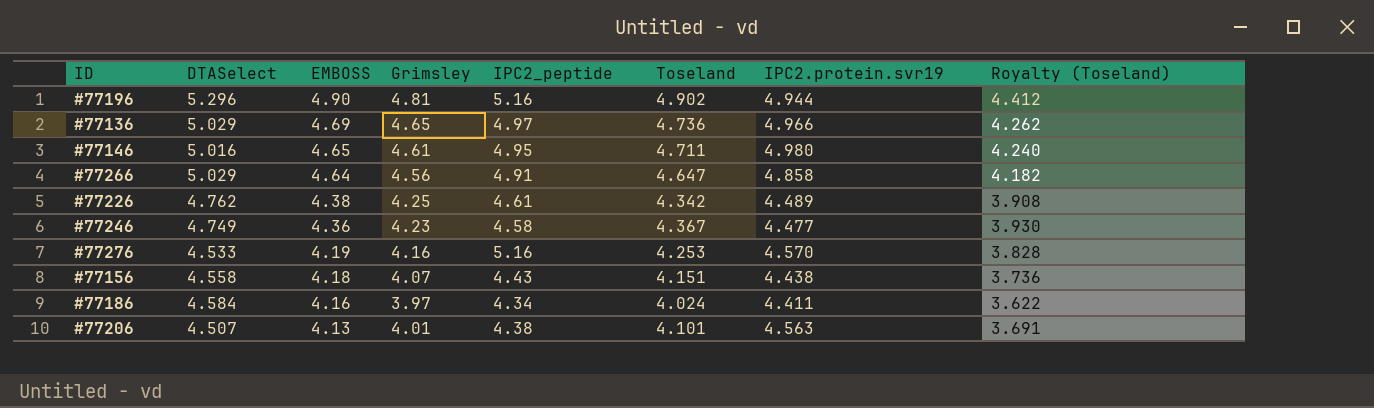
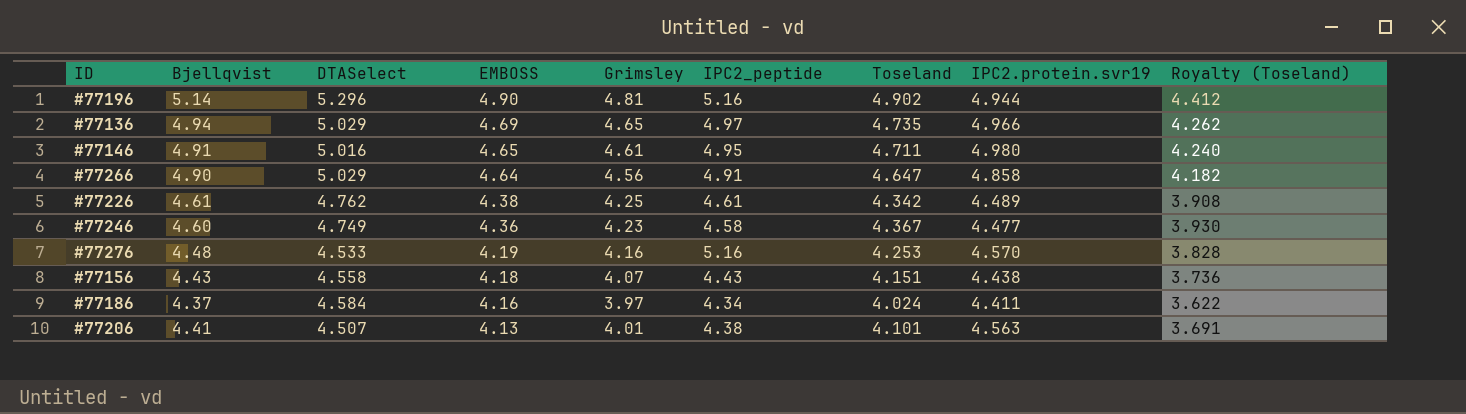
column Bjellqvist | position: none -> 2
#77136 | Toseland: 4.736 -> 4.735

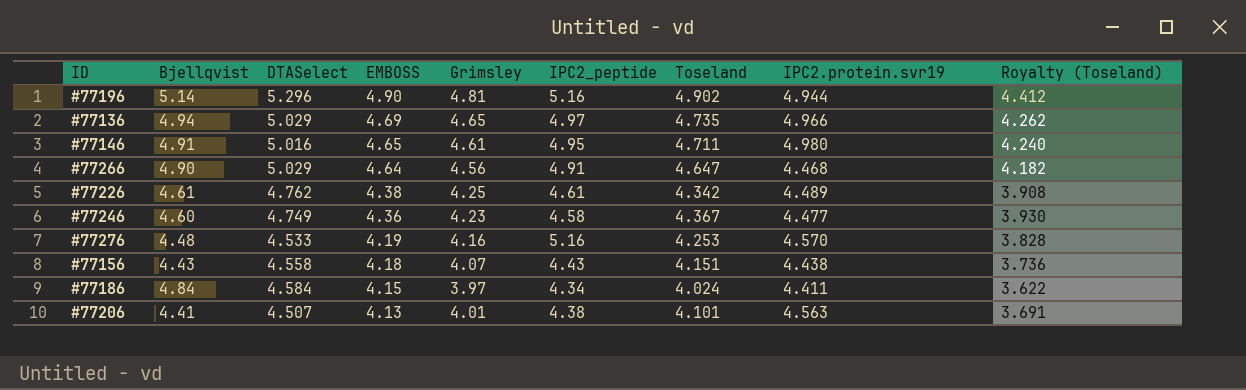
#77266 | IPC2.protein.svr19: 4.858 -> 4.468
#77186 | Bjellqvist: 4.37 -> 4.84
#77186 | EMBOSS: 4.16 -> 4.15

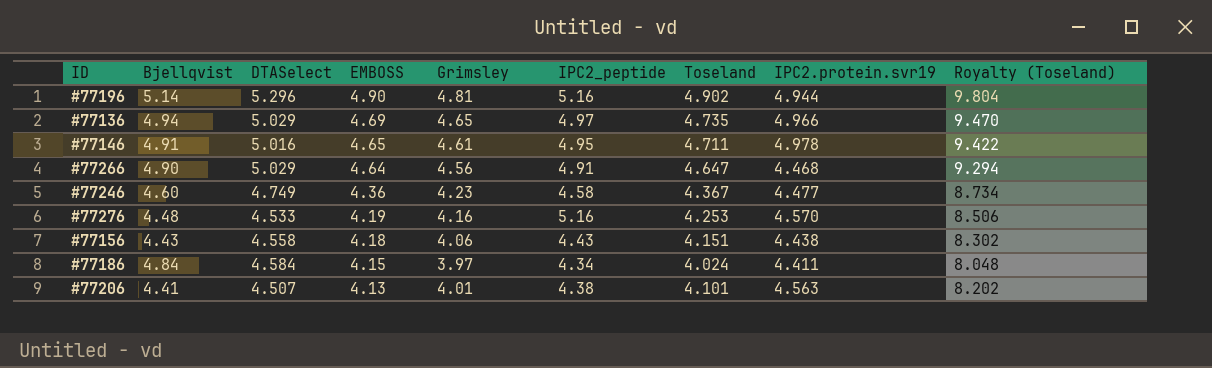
column Royalty (Toseland) | formula: [Toseland] * 0.9 -> [Toseland] * 2
row #77226: 4.61 | 4.762 | 4.38 | 4.25 | 4.61 | 4.342 | 4.489 | 3.908 -> none
#77146 | IPC2.protein.svr19: 4.980 -> 4.978
#77156 | Grimsley: 4.07 -> 4.06

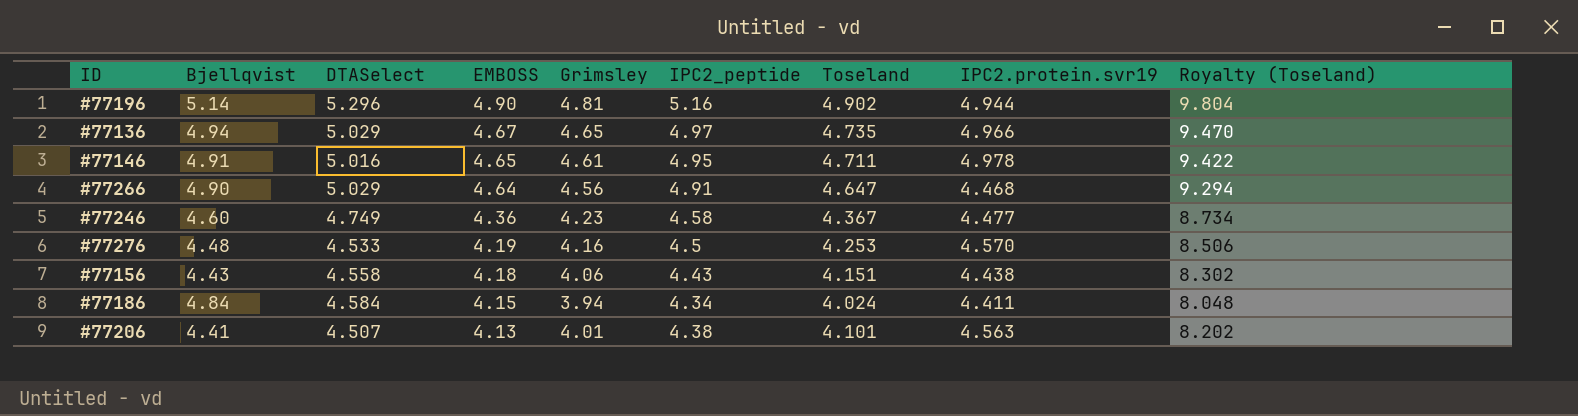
#77136 | EMBOSS: 4.69 -> 4.67
#77276 | IPC2_peptide: 5.16 -> 4.5
#77186 | Grimsley: 3.97 -> 3.94

